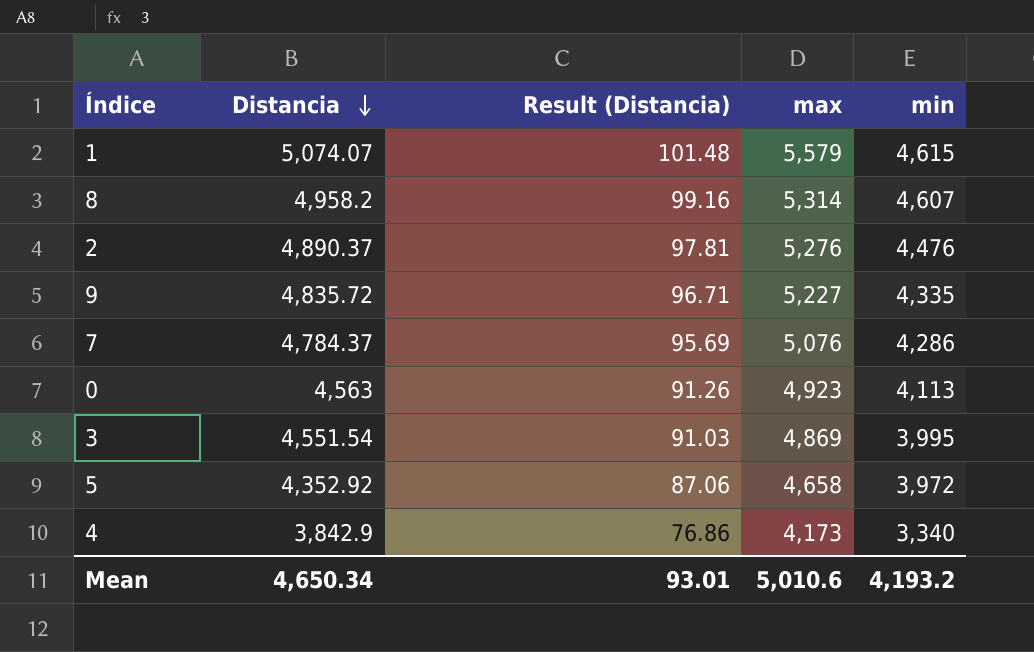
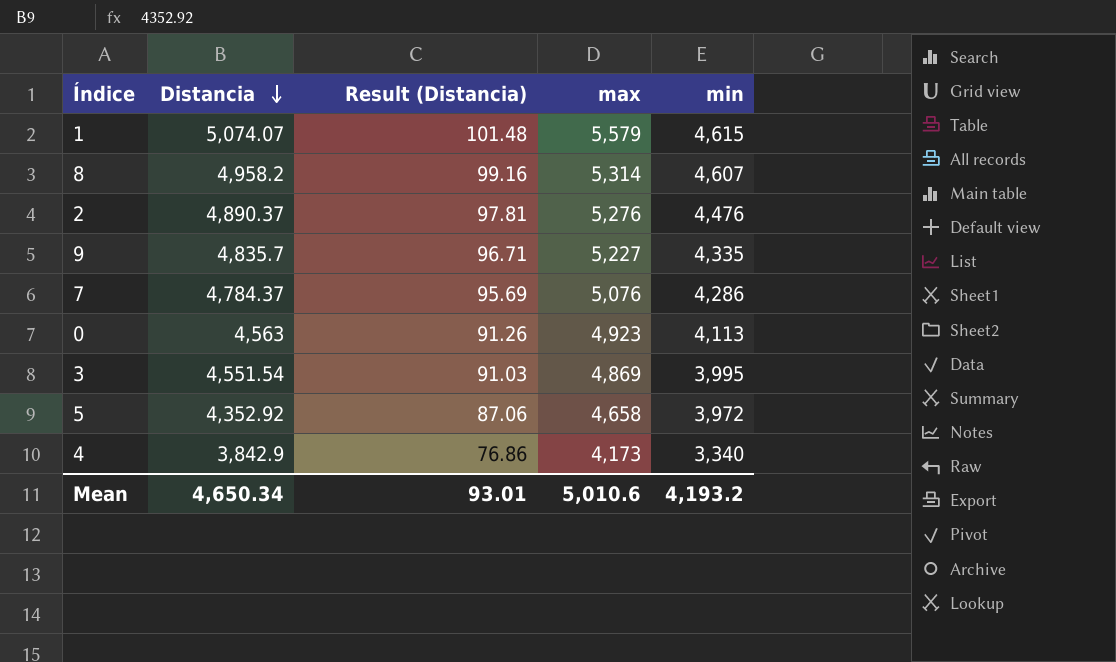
9 | Distancia: 4,835.72 -> 4,835.7

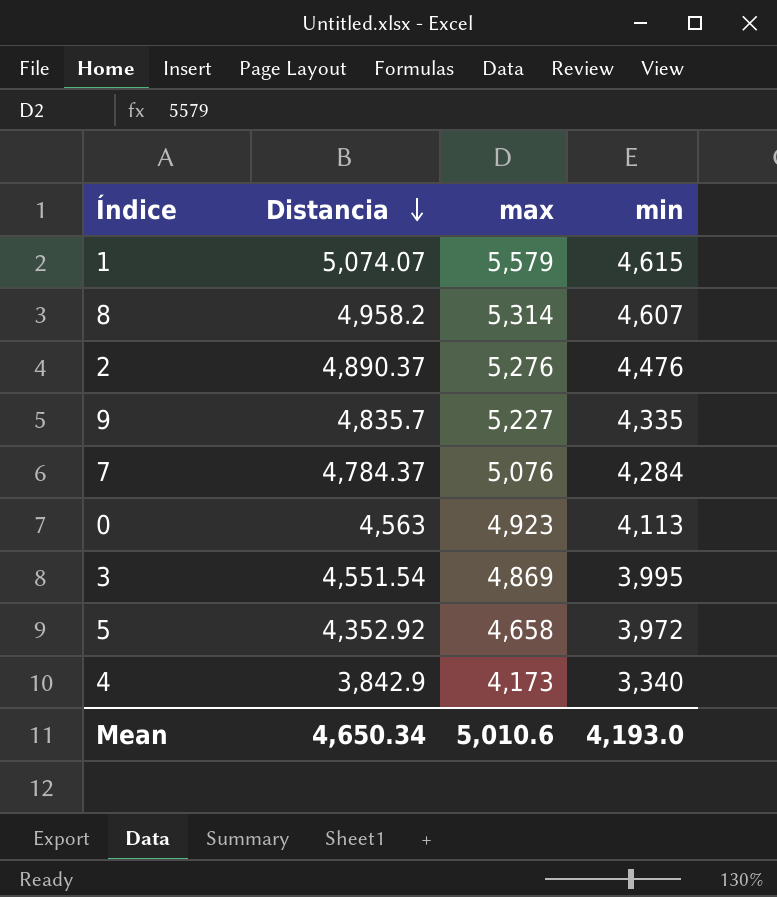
column Result (Distancia) | formula: [Distancia] * 0.02 -> none
7 | min: 4,286 -> 4,284
Mean | min: 4,193.2 -> 4,193.0

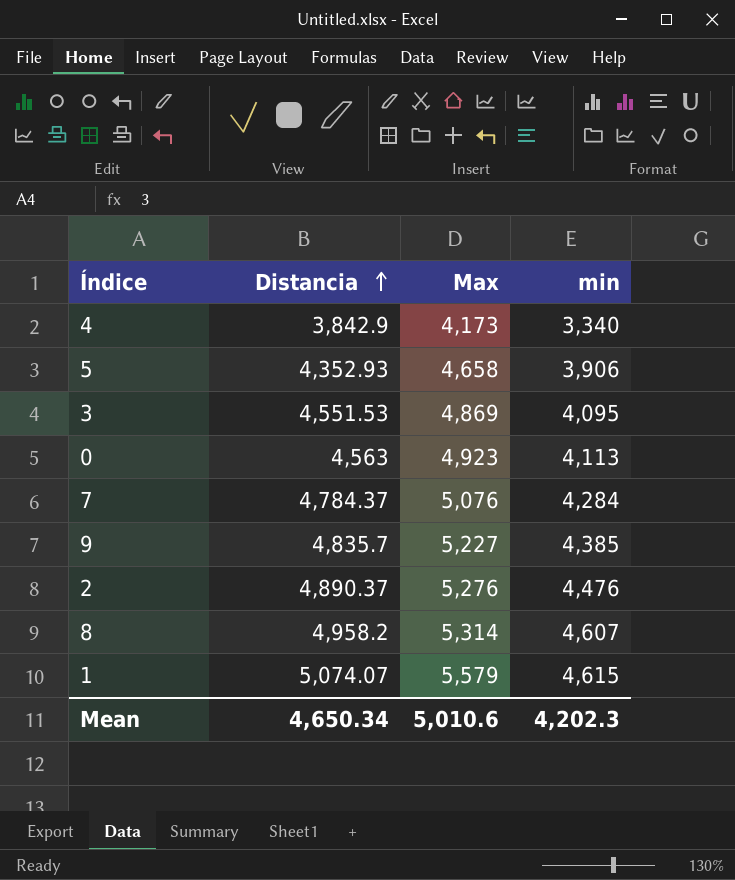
row order: Distancia descending -> Distancia ascending
column name: max -> Max
5 | Distancia: 4,352.92 -> 4,352.93
5 | min: 3,972 -> 3,906
3 | Distancia: 4,551.54 -> 4,551.53
3 | min: 3,995 -> 4,095
9 | min: 4,335 -> 4,385
Mean | min: 4,193.0 -> 4,202.3

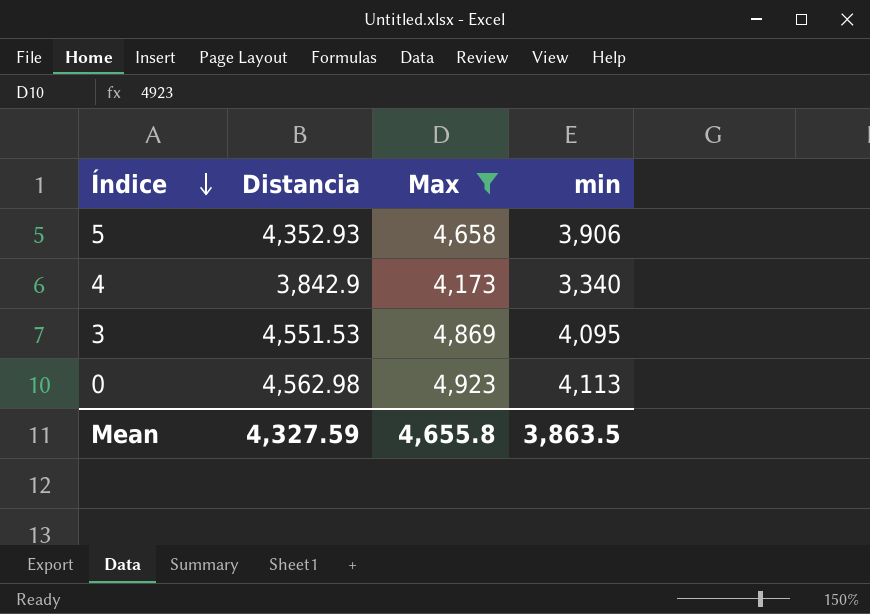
filter: none -> Max <= 4,923
row order: Distancia ascending -> Índice descending
0 | Distancia: 4,563 -> 4,562.98
Mean | Distancia: 4,650.34 -> 4,327.59
Mean | Max: 5,010.6 -> 4,655.8
Mean | min: 4,202.3 -> 3,863.5

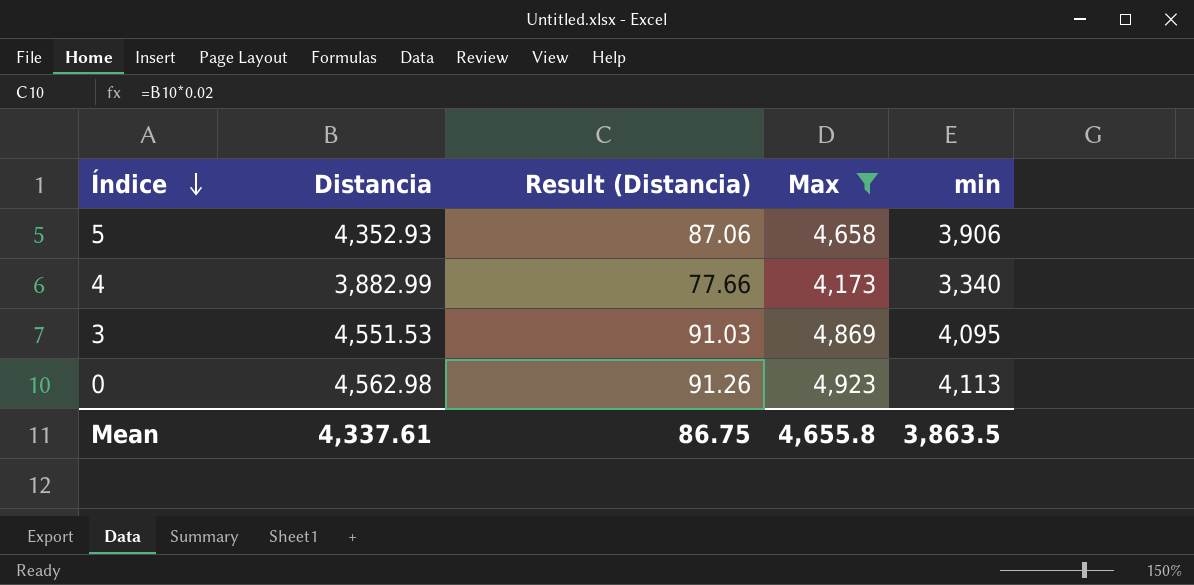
column Result (Distancia) | formula: none -> [Distancia] * 0.02
4 | Distancia: 3,842.9 -> 3,882.99
Mean | Distancia: 4,327.59 -> 4,337.61

